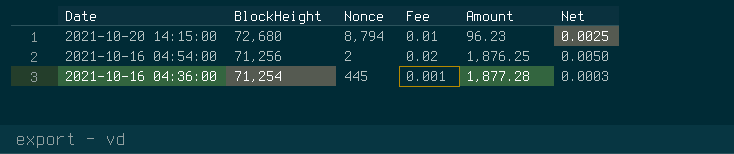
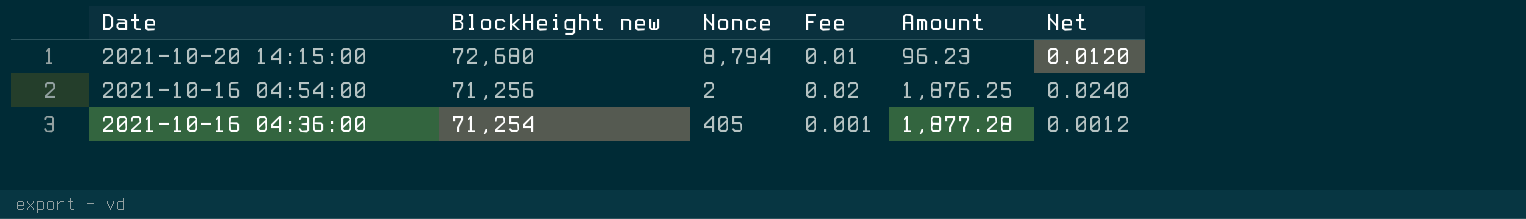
column name: BlockHeight -> BlockHeight new
column Net | formula: [Fee] * 0.25 -> [Fee] * 1.2
2021-10-16 04:36:00 | Nonce: 445 -> 405

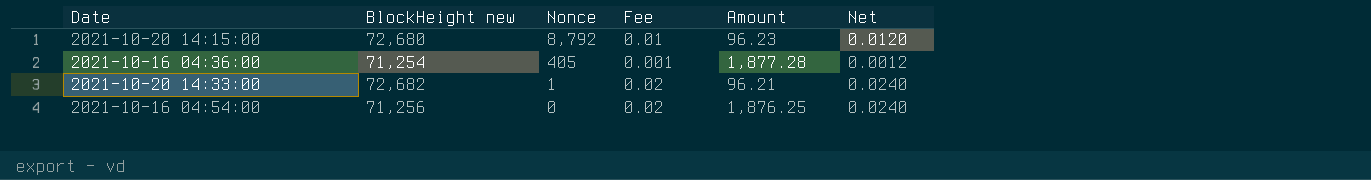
row order: Date descending -> Nonce descending
2021-10-20 14:15:00 | Nonce: 8,794 -> 8,792
row 2021-10-20 14:33:00: none -> 72,682 | 1 | 0.02 | 96.21 | 0.0240
2021-10-16 04:54:00 | Nonce: 2 -> 0

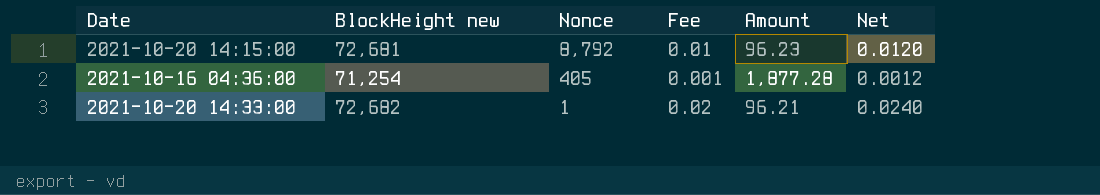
row 2021-10-16 04:54:00: 71,256 | 0 | 0.02 | 1,876.25 | 0.0240 -> none
2021-10-20 14:15:00 | BlockHeight new: 72,680 -> 72,681

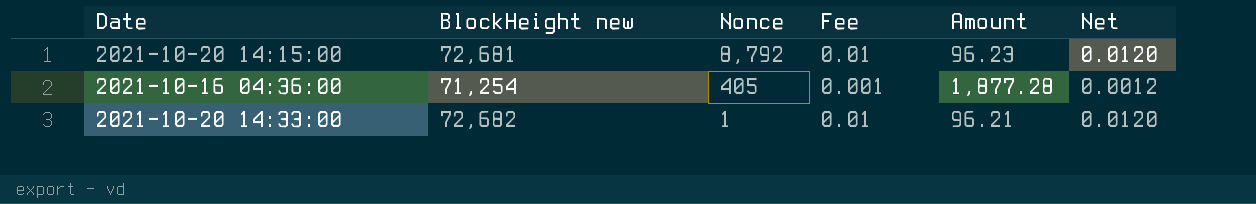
2021-10-20 14:33:00 | Fee: 0.02 -> 0.01
2021-10-20 14:33:00 | Net: 0.0240 -> 0.0120

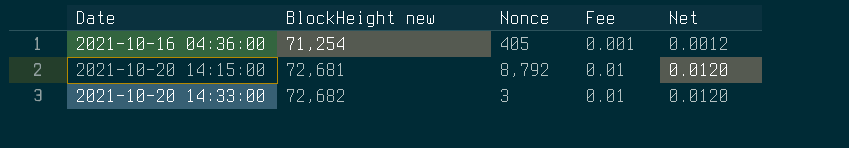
row order: Nonce descending -> Date ascending
column Amount | position: 5 -> none
2021-10-20 14:33:00 | Nonce: 1 -> 3

